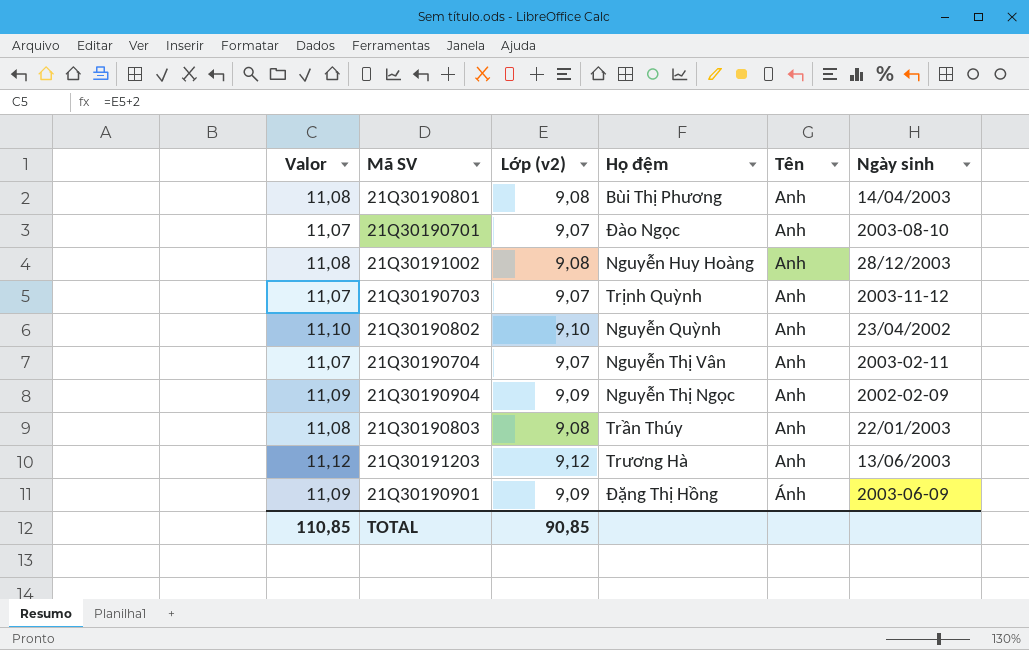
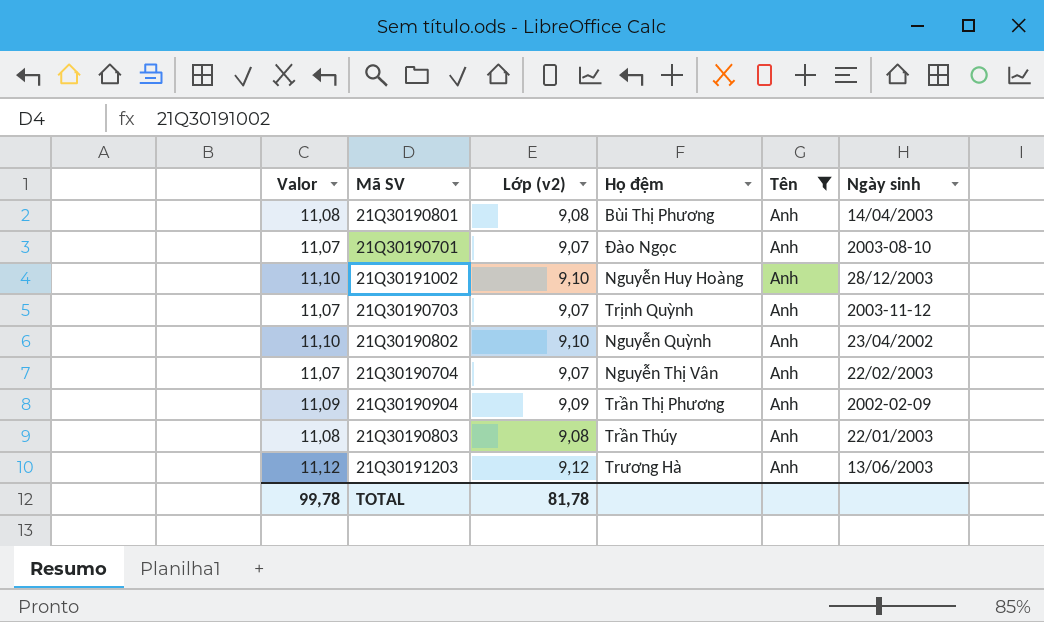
filter: none -> Tên = Anh
21Q30191002 | Valor: 11,08 -> 11,10
21Q30191002 | Lớp (v2): 9,08 -> 9,10
21Q30190704 | Ngày sinh: 2003-02-11 -> 22/02/2003
21Q30190904 | Họ đệm: Nguyễn Thị Ngọc -> Trần Thị Phương
TOTAL | Valor: 110,85 -> 99,78
TOTAL | Lớp (v2): 90,85 -> 81,78

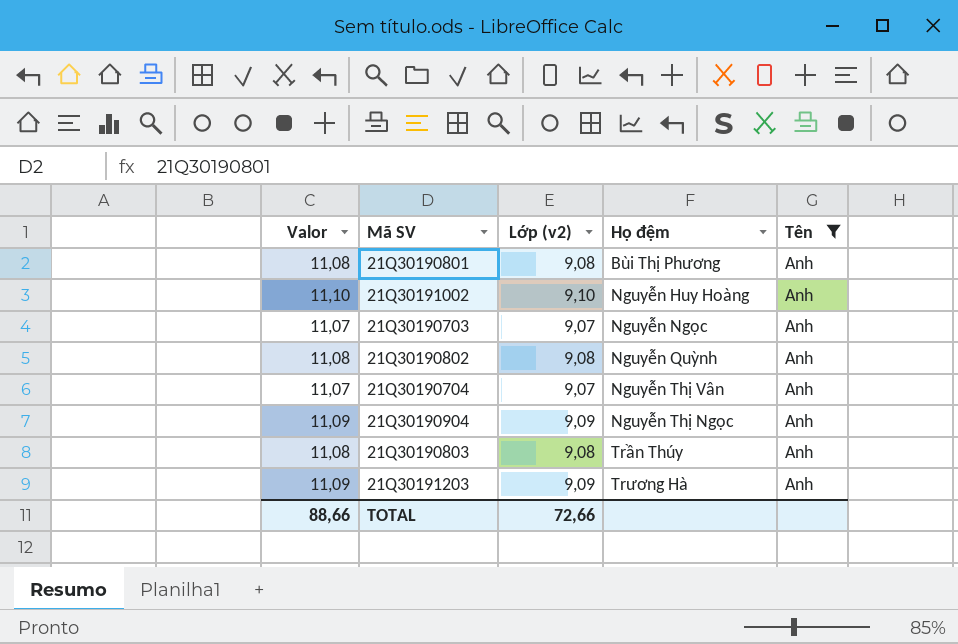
column Ngày sinh | position: 6 -> none
row 21Q30190701: 11,07 | 9,07 | Đào Ngọc | Anh | 2003-08-10 -> none
21Q30190703 | Họ đệm: Trịnh Quỳnh -> Nguyễn Ngọc
21Q30190802 | Valor: 11,10 -> 11,08
21Q30190802 | Lớp (v2): 9,10 -> 9,08
21Q30190904 | Họ đệm: Trần Thị Phương -> Nguyễn Thị Ngọc
21Q30191203 | Valor: 11,12 -> 11,09
21Q30191203 | Lớp (v2): 9,12 -> 9,09
TOTAL | Valor: 99,78 -> 88,66
TOTAL | Lớp (v2): 81,78 -> 72,66

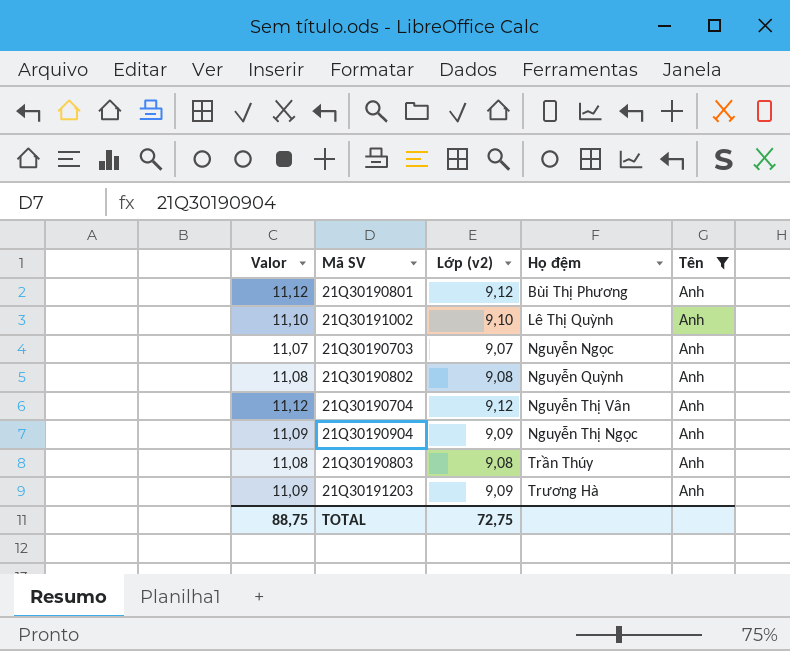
21Q30190801 | Valor: 11,08 -> 11,12
21Q30190801 | Lớp (v2): 9,08 -> 9,12
21Q30191002 | Họ đệm: Nguyễn Huy Hoàng -> Lê Thị Quỳnh
21Q30190704 | Valor: 11,07 -> 11,12
21Q30190704 | Lớp (v2): 9,07 -> 9,12
TOTAL | Valor: 88,66 -> 88,75
TOTAL | Lớp (v2): 72,66 -> 72,75

